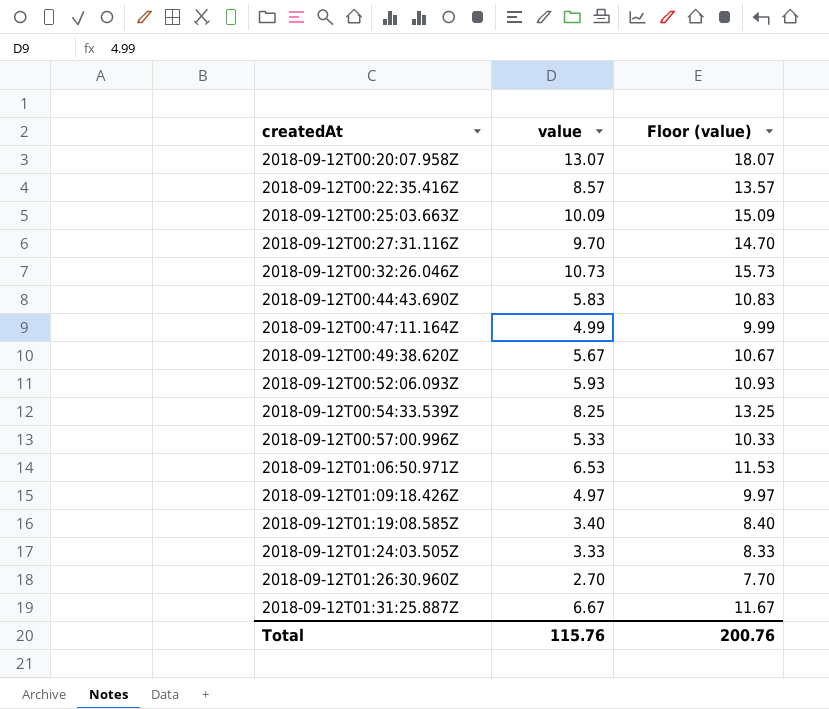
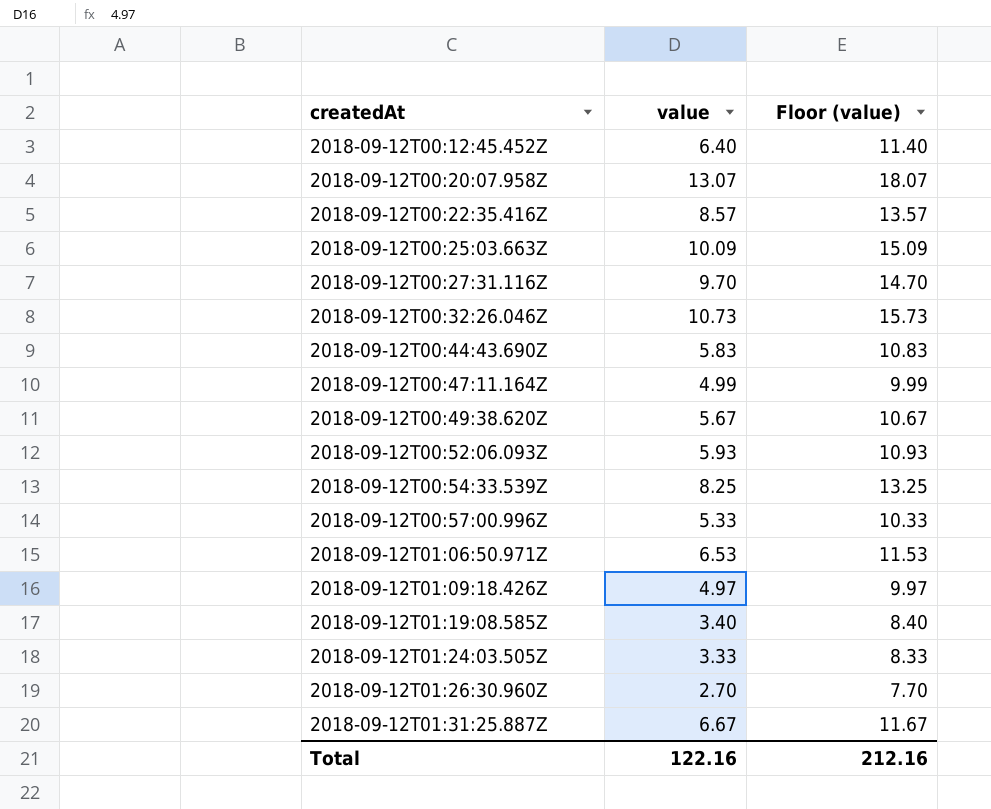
row 2018-09-12T00:12:45.452Z: none -> 6.40 | 11.40
Total | value: 115.76 -> 122.16
Total | Floor (value): 200.76 -> 212.16

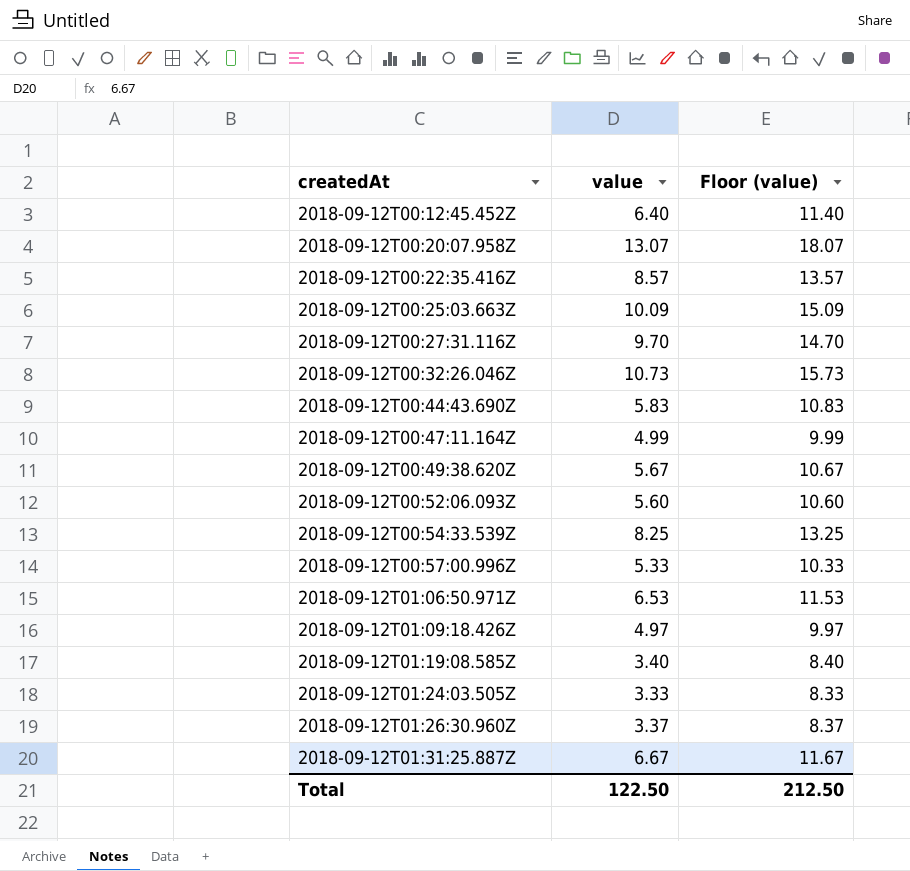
2018-09-12T00:52:06.093Z | value: 5.93 -> 5.60
2018-09-12T00:52:06.093Z | Floor (value): 10.93 -> 10.60
2018-09-12T01:26:30.960Z | value: 2.70 -> 3.37
2018-09-12T01:26:30.960Z | Floor (value): 7.70 -> 8.37
Total | value: 122.16 -> 122.50
Total | Floor (value): 212.16 -> 212.50

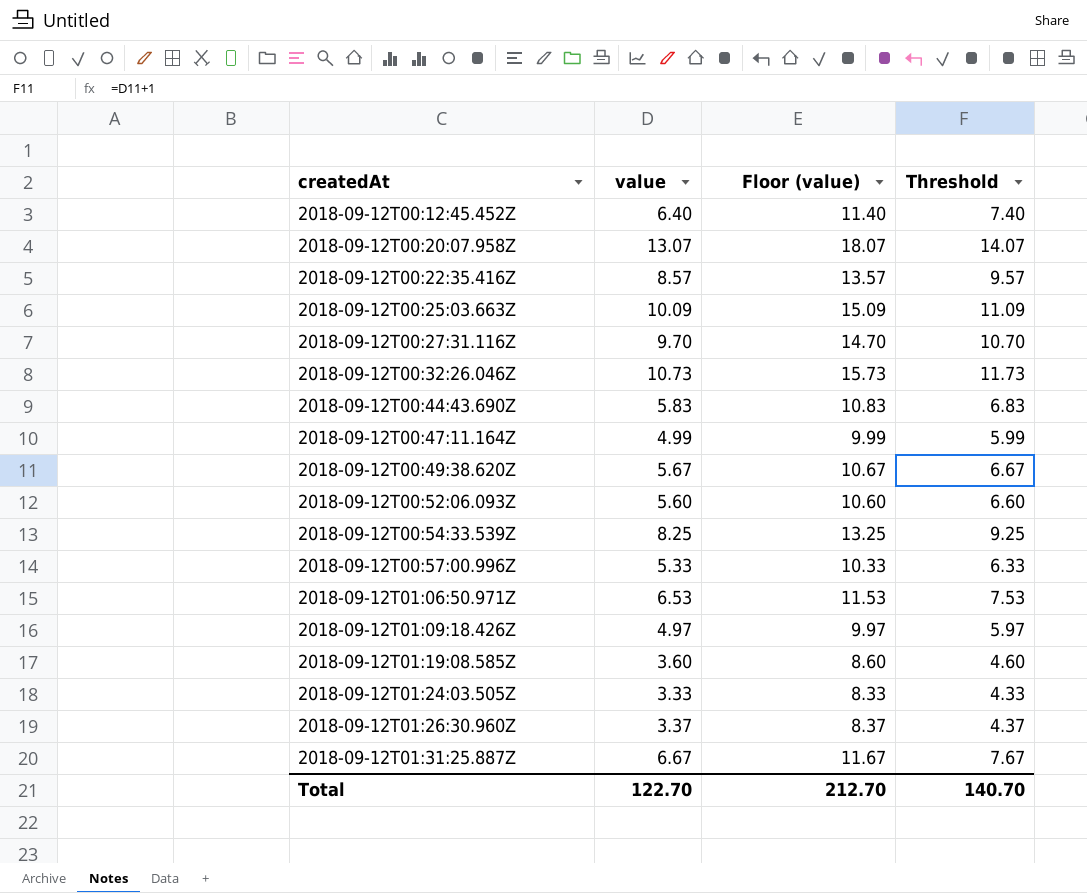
column Threshold | formula: none -> [value] + 1
2018-09-12T01:19:08.585Z | value: 3.40 -> 3.60
2018-09-12T01:19:08.585Z | Floor (value): 8.40 -> 8.60
Total | value: 122.50 -> 122.70
Total | Floor (value): 212.50 -> 212.70

